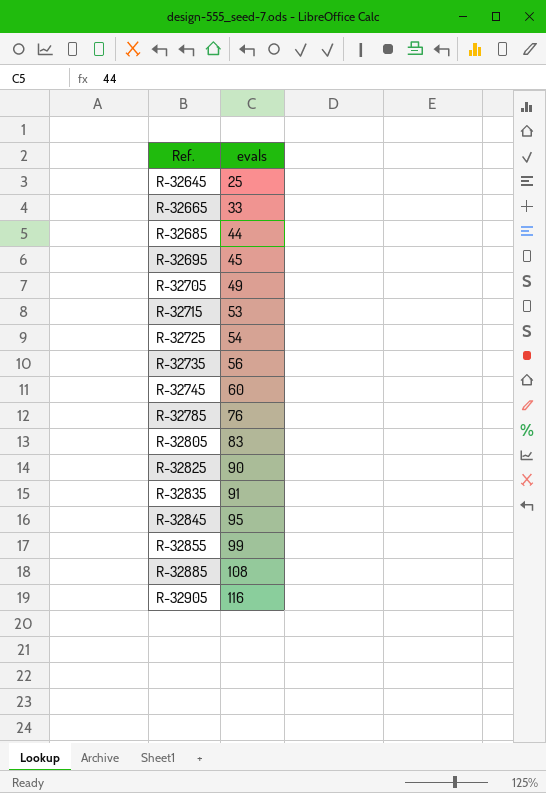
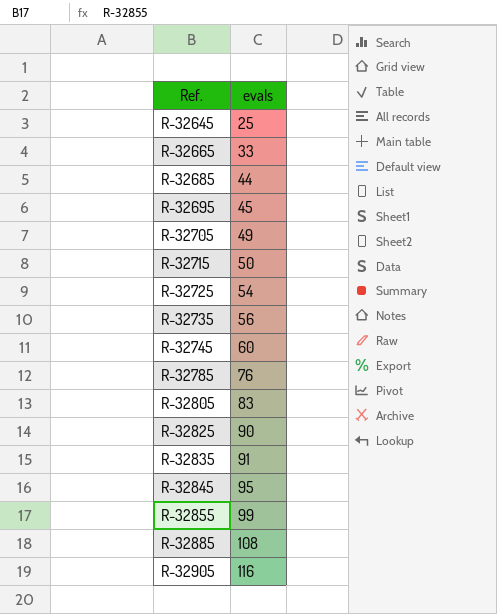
R-32715 | evals: 53 -> 50

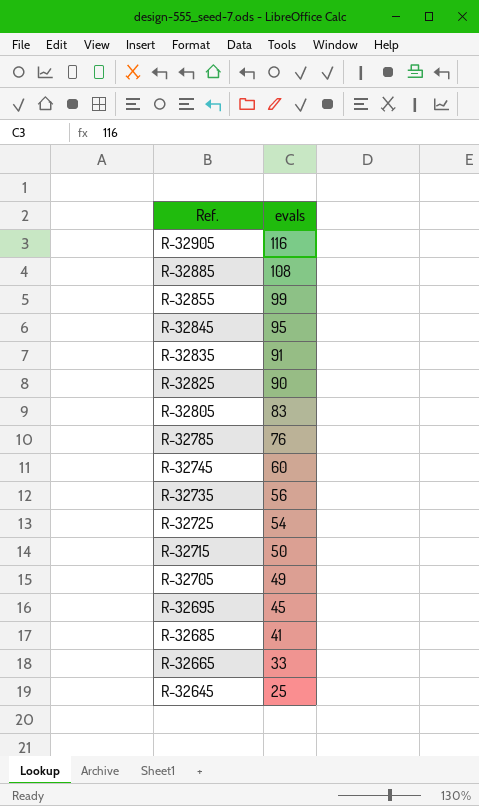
row order: Ref. ascending -> Ref. descending
R-32685 | evals: 44 -> 41

